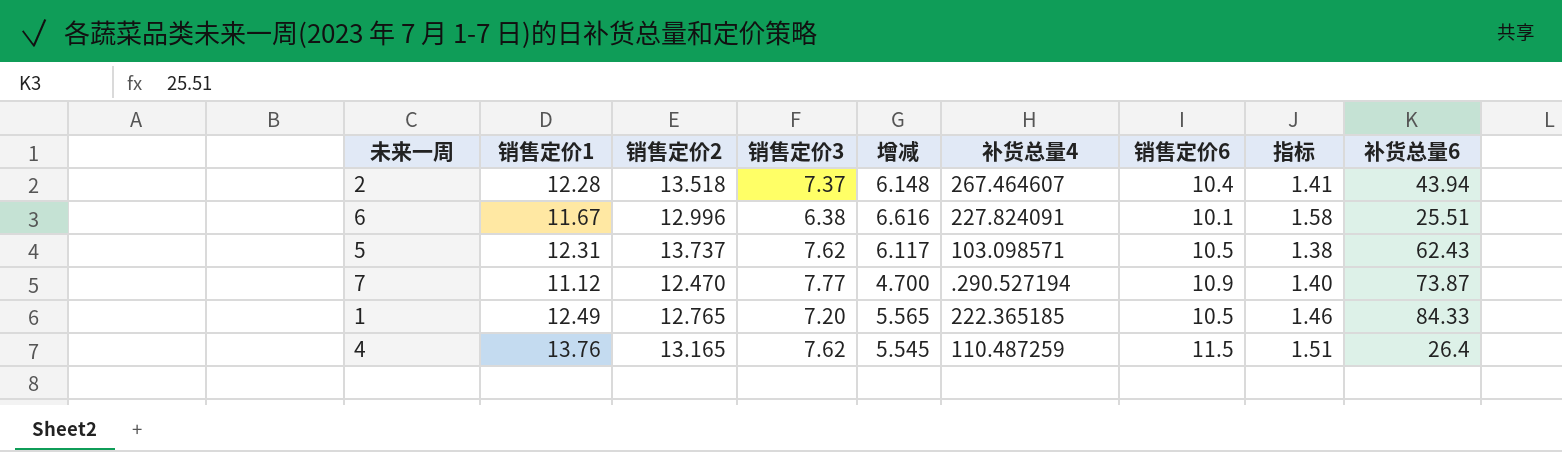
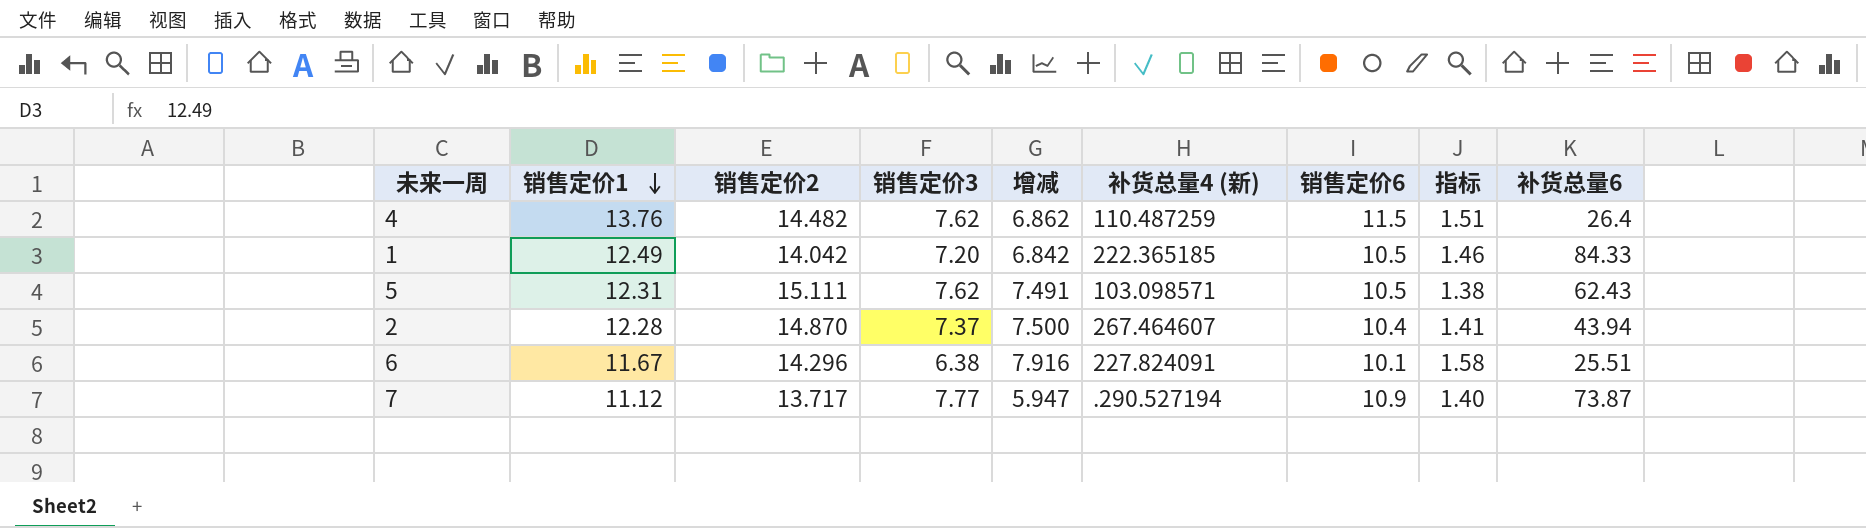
row order: none -> 销售定价1 descending
column name: 补货总量4 -> 补货总量4 (新)
4 | 销售定价2: 13.165 -> 14.482
4 | 增减: 5.545 -> 6.862
1 | 销售定价2: 12.765 -> 14.042
1 | 增减: 5.565 -> 6.842
5 | 销售定价2: 13.737 -> 15.111
5 | 增减: 6.117 -> 7.491
2 | 销售定价2: 13.518 -> 14.870
2 | 增减: 6.148 -> 7.500
6 | 销售定价2: 12.996 -> 14.296
6 | 增减: 6.616 -> 7.916
7 | 销售定价2: 12.470 -> 13.717
7 | 增减: 4.700 -> 5.947

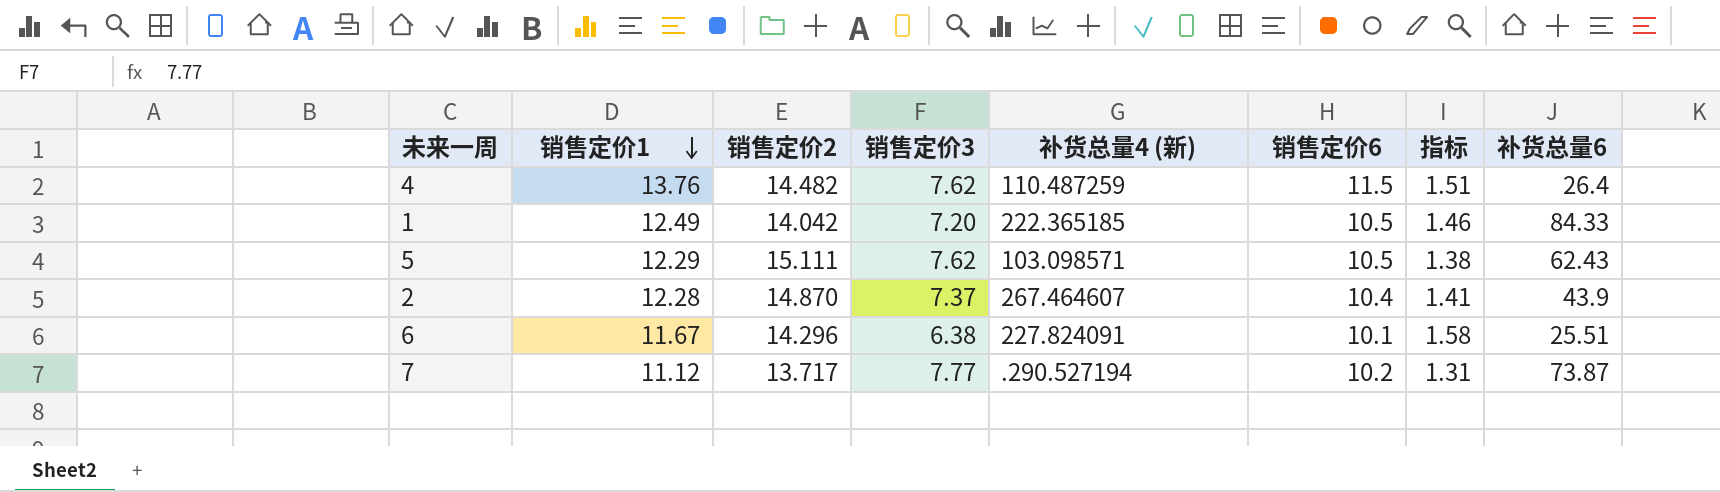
column 增减 | formula: [销售定价2] - [销售定价3] -> none
5 | 销售定价1: 12.31 -> 12.29
2 | 补货总量6: 43.94 -> 43.9
7 | 销售定价6: 10.9 -> 10.2
7 | 指标: 1.40 -> 1.31

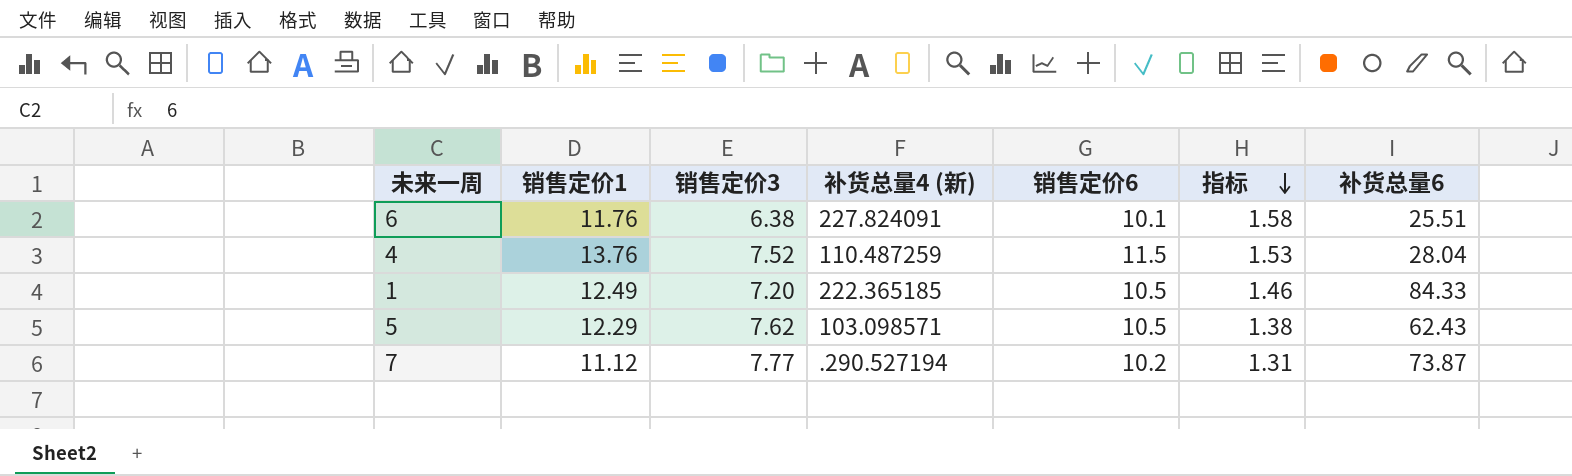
row order: 销售定价1 descending -> 指标 descending
column 销售定价2 | position: 3 -> none
row 2: 12.28 | 14.870 | 7.37 | 267.464607 | 10.4 | 1.41 | 43.9 -> none
6 | 销售定价1: 11.67 -> 11.76
4 | 销售定价3: 7.62 -> 7.52
4 | 指标: 1.51 -> 1.53
4 | 补货总量6: 26.4 -> 28.04

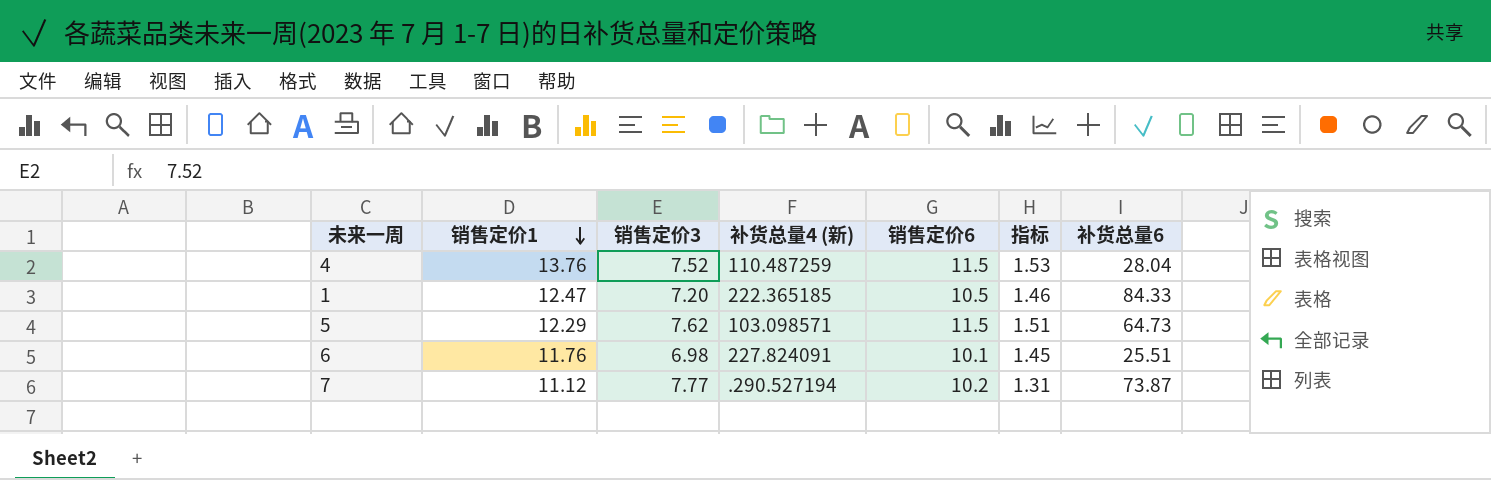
row order: 指标 descending -> 销售定价1 descending
1 | 销售定价1: 12.49 -> 12.47
5 | 销售定价6: 10.5 -> 11.5
5 | 指标: 1.38 -> 1.51
5 | 补货总量6: 62.43 -> 64.73
6 | 销售定价3: 6.38 -> 6.98
6 | 指标: 1.58 -> 1.45

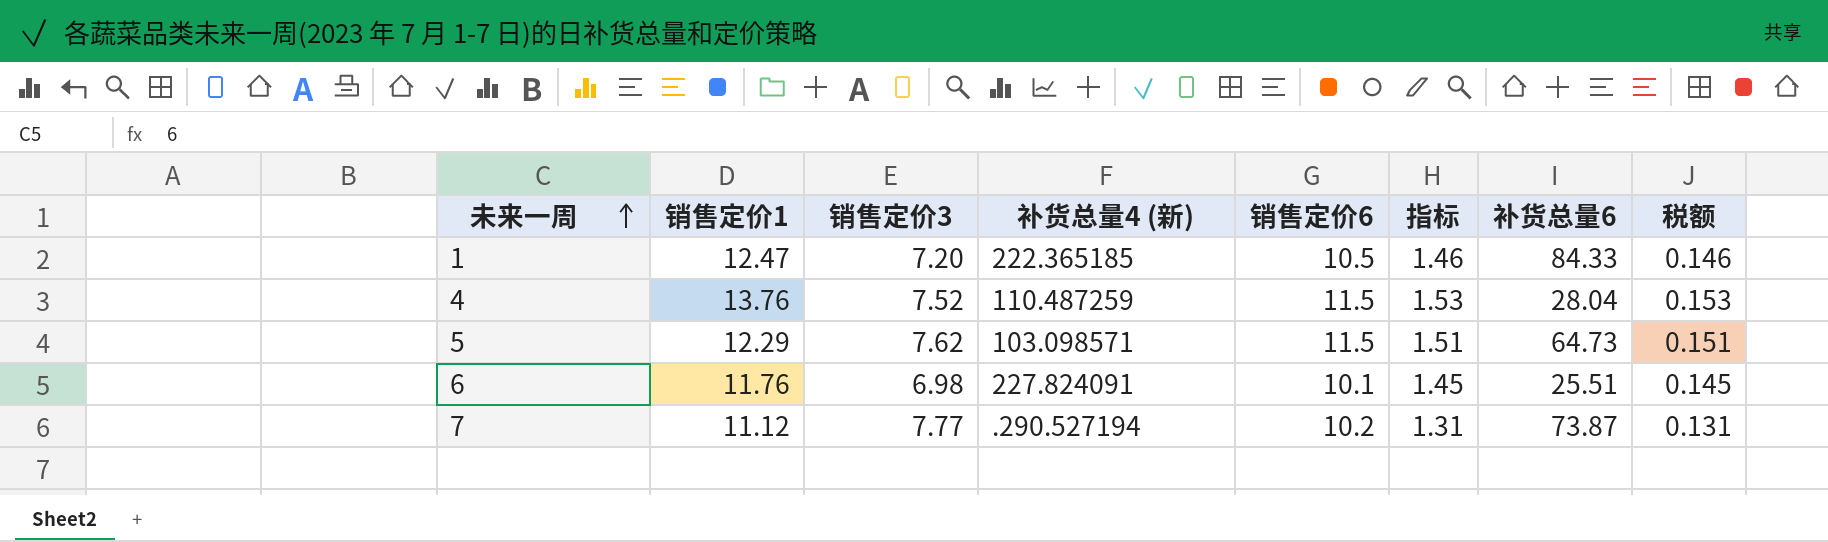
row order: 销售定价1 descending -> 未来一周 ascending
column 税额 | formula: none -> [指标] * 0.1

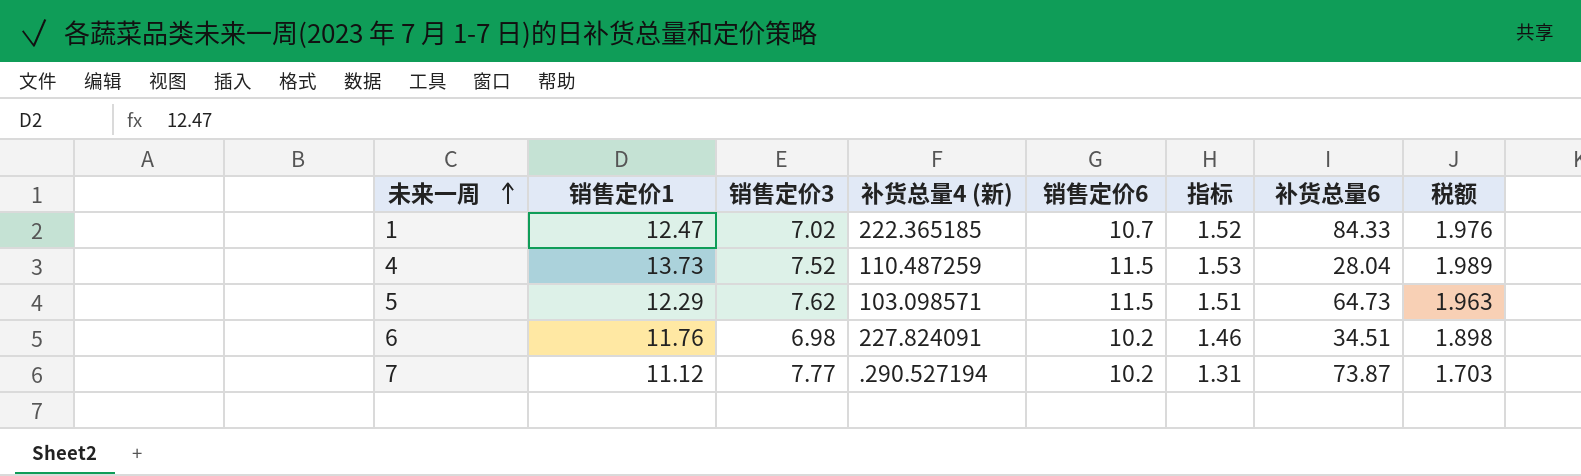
column 税额 | formula: [指标] * 0.1 -> [指标] * 1.3
1 | 销售定价3: 7.20 -> 7.02
1 | 销售定价6: 10.5 -> 10.7
1 | 指标: 1.46 -> 1.52
4 | 销售定价1: 13.76 -> 13.73
6 | 销售定价6: 10.1 -> 10.2
6 | 指标: 1.45 -> 1.46
6 | 补货总量6: 25.51 -> 34.51

